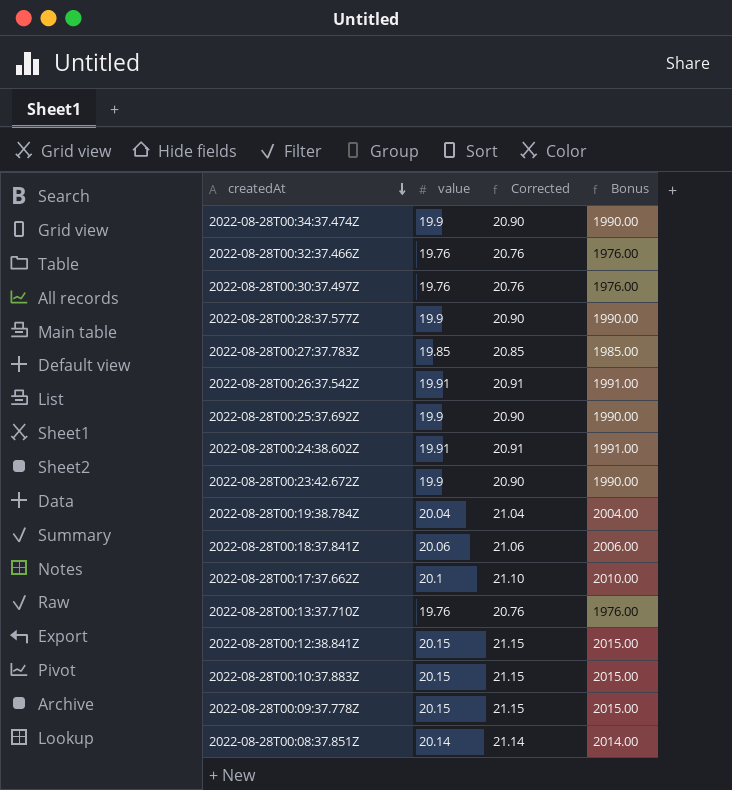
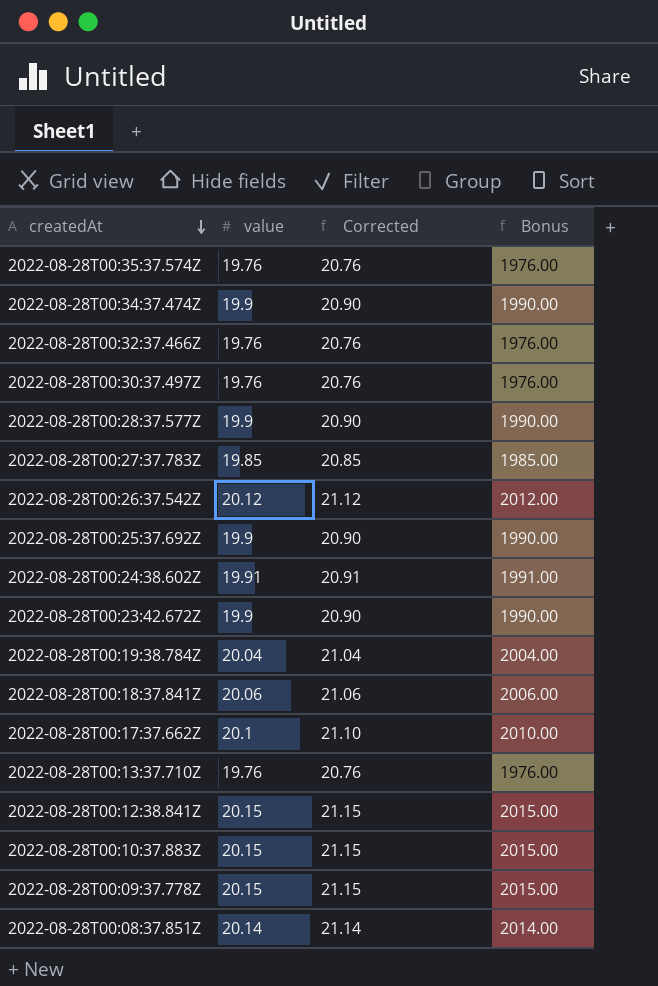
row 2022-08-28T00:35:37.574Z: none -> 19.76 | 20.76 | 1976.00
2022-08-28T00:26:37.542Z | value: 19.91 -> 20.12
2022-08-28T00:26:37.542Z | Corrected: 20.91 -> 21.12
2022-08-28T00:26:37.542Z | Bonus: 1991.00 -> 2012.00

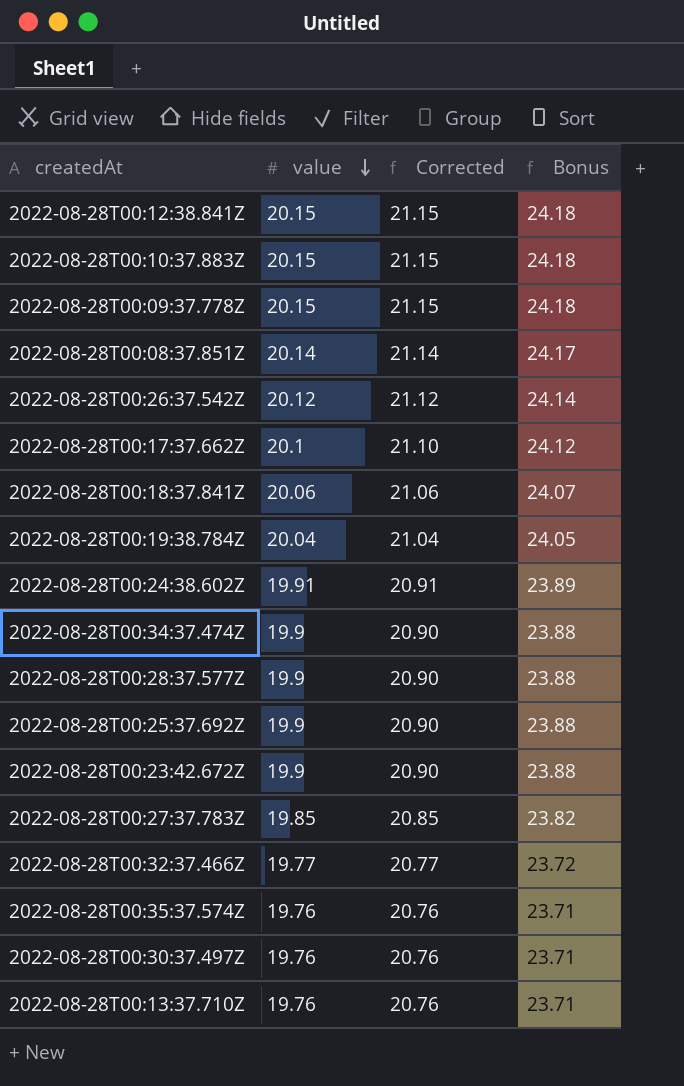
row order: createdAt descending -> value descending
column Bonus | formula: [value] * 100 -> [value] * 1.2
2022-08-28T00:32:37.466Z | value: 19.76 -> 19.77
2022-08-28T00:32:37.466Z | Corrected: 20.76 -> 20.77

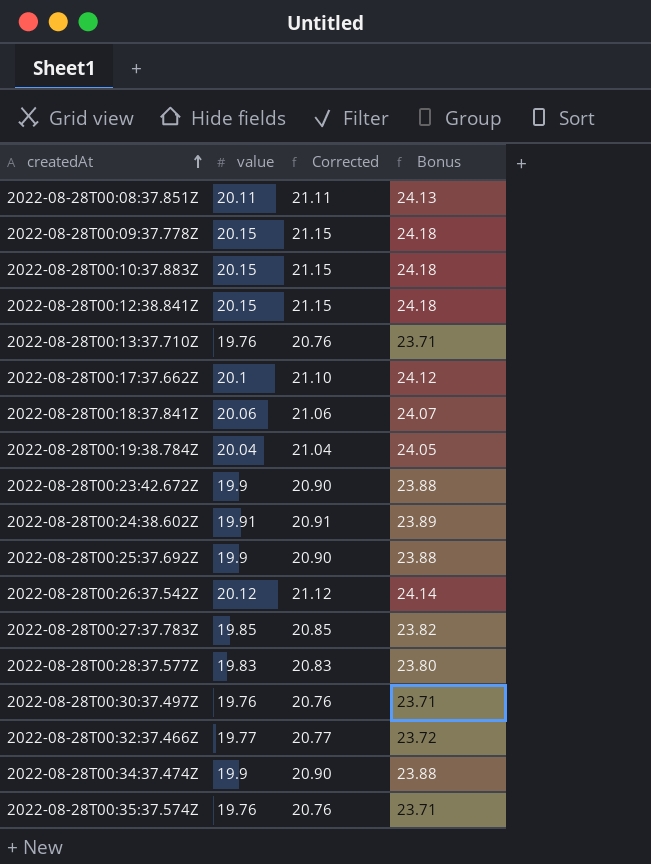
row order: value descending -> createdAt ascending
2022-08-28T00:08:37.851Z | value: 20.14 -> 20.11
2022-08-28T00:08:37.851Z | Corrected: 21.14 -> 21.11
2022-08-28T00:08:37.851Z | Bonus: 24.17 -> 24.13
2022-08-28T00:28:37.577Z | value: 19.9 -> 19.83
2022-08-28T00:28:37.577Z | Corrected: 20.90 -> 20.83
2022-08-28T00:28:37.577Z | Bonus: 23.88 -> 23.80

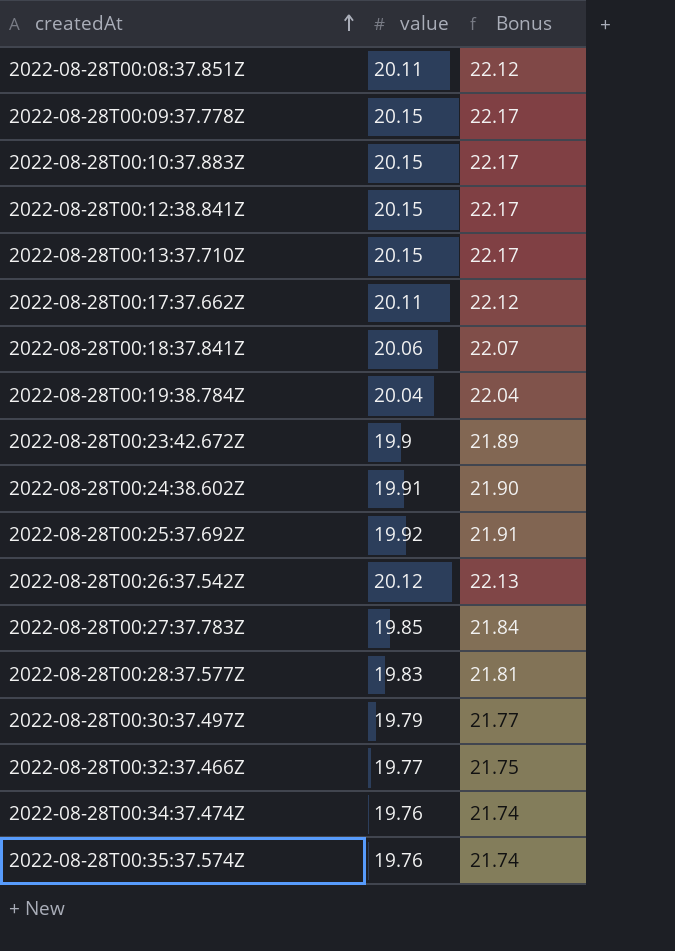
column Corrected | formula: [value] + 1 -> none
column Bonus | formula: [value] * 1.2 -> [value] * 1.1
2022-08-28T00:13:37.710Z | value: 19.76 -> 20.15
2022-08-28T00:17:37.662Z | value: 20.1 -> 20.11
2022-08-28T00:25:37.692Z | value: 19.9 -> 19.92
2022-08-28T00:30:37.497Z | value: 19.76 -> 19.79
2022-08-28T00:34:37.474Z | value: 19.9 -> 19.76

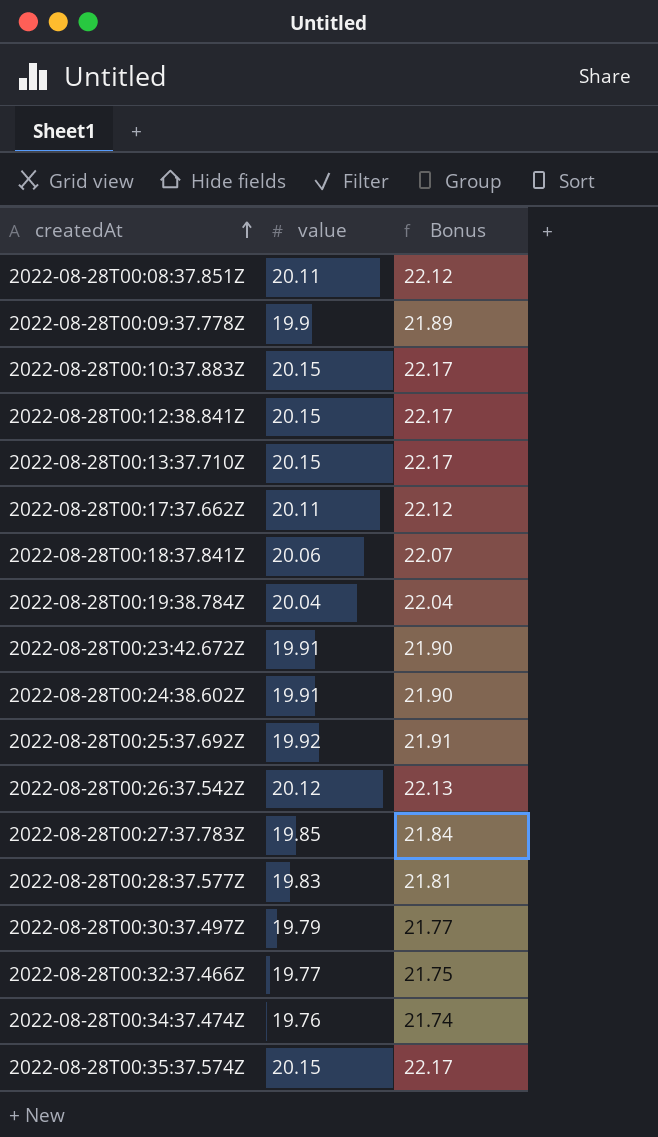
2022-08-28T00:09:37.778Z | value: 20.15 -> 19.9
2022-08-28T00:09:37.778Z | Bonus: 22.17 -> 21.89
2022-08-28T00:23:42.672Z | value: 19.9 -> 19.91
2022-08-28T00:23:42.672Z | Bonus: 21.89 -> 21.90
2022-08-28T00:35:37.574Z | value: 19.76 -> 20.15
2022-08-28T00:35:37.574Z | Bonus: 21.74 -> 22.17

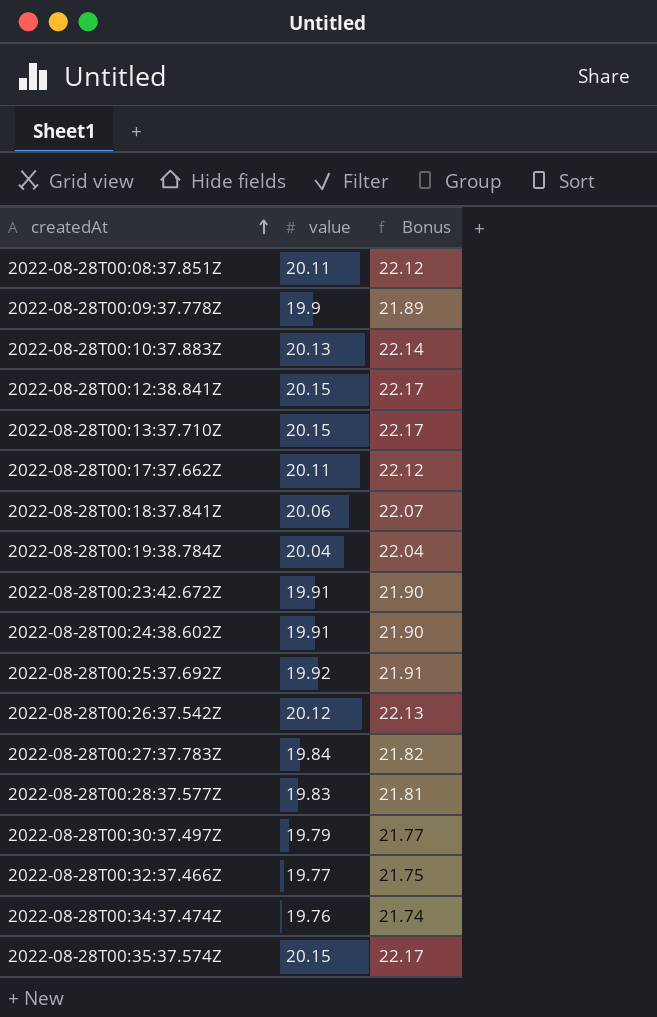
2022-08-28T00:10:37.883Z | value: 20.15 -> 20.13
2022-08-28T00:10:37.883Z | Bonus: 22.17 -> 22.14
2022-08-28T00:27:37.783Z | value: 19.85 -> 19.84
2022-08-28T00:27:37.783Z | Bonus: 21.84 -> 21.82

